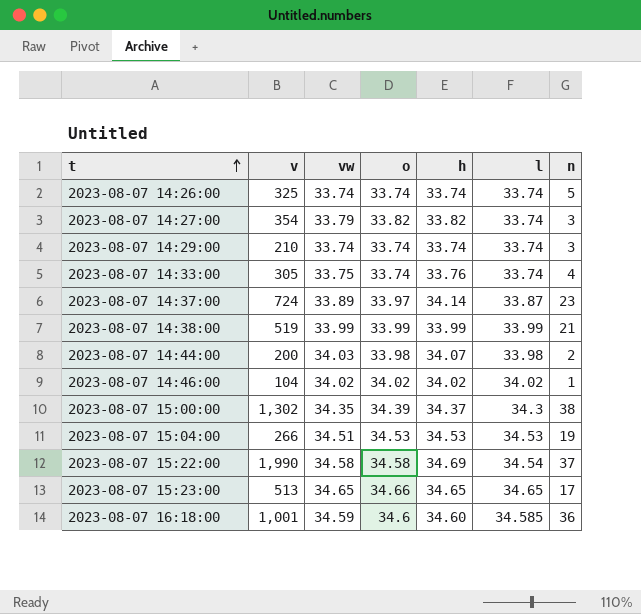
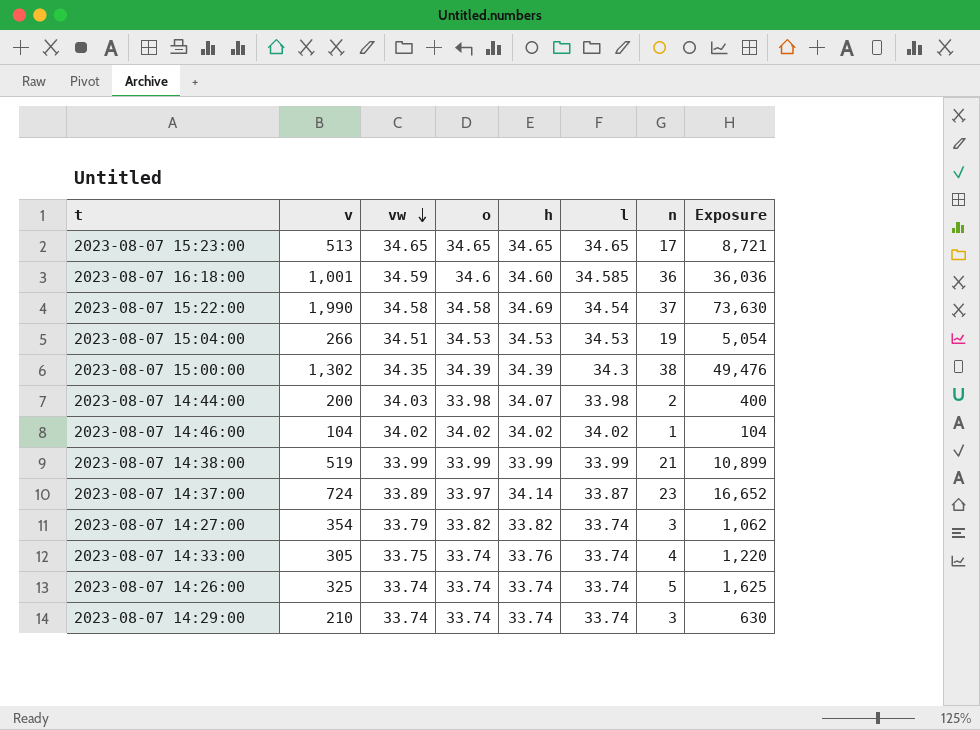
row order: t ascending -> vw descending
column Exposure | formula: none -> [v] * [n]
2023-08-07 15:23:00 | o: 34.66 -> 34.65
2023-08-07 15:00:00 | h: 34.37 -> 34.39

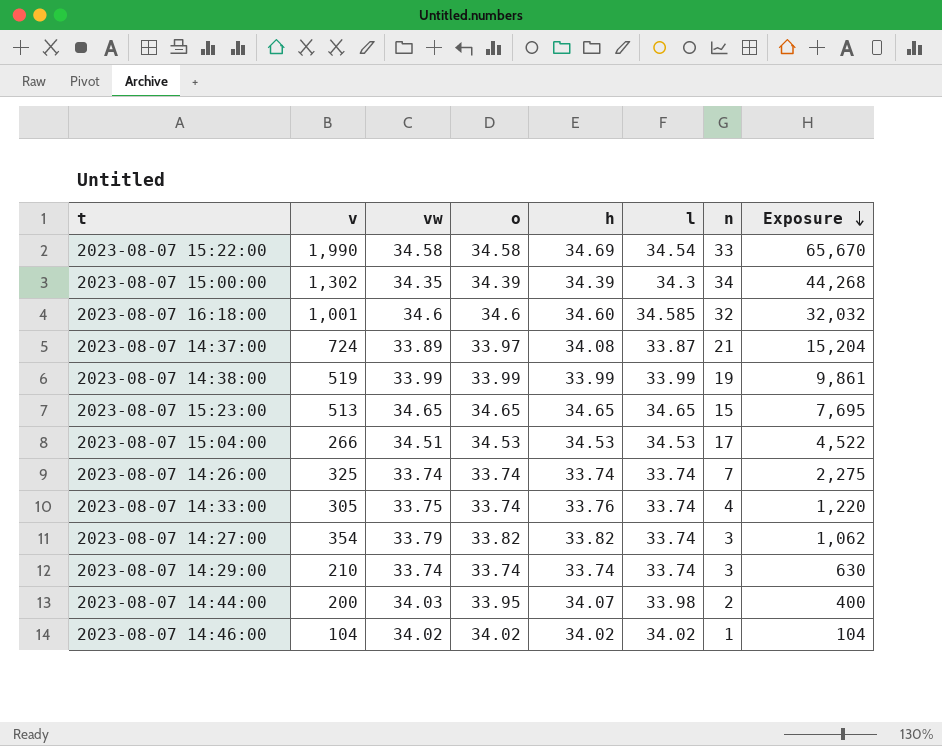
row order: vw descending -> Exposure descending
2023-08-07 15:22:00 | n: 37 -> 33
2023-08-07 15:22:00 | Exposure: 73,630 -> 65,670
2023-08-07 15:00:00 | n: 38 -> 34
2023-08-07 15:00:00 | Exposure: 49,476 -> 44,268
2023-08-07 16:18:00 | vw: 34.59 -> 34.6
2023-08-07 16:18:00 | n: 36 -> 32
2023-08-07 16:18:00 | Exposure: 36,036 -> 32,032
2023-08-07 14:37:00 | h: 34.14 -> 34.08
2023-08-07 14:37:00 | n: 23 -> 21
2023-08-07 14:37:00 | Exposure: 16,652 -> 15,204
2023-08-07 14:38:00 | n: 21 -> 19
2023-08-07 14:38:00 | Exposure: 10,899 -> 9,861
2023-08-07 15:23:00 | n: 17 -> 15
2023-08-07 15:23:00 | Exposure: 8,721 -> 7,695
2023-08-07 15:04:00 | n: 19 -> 17
2023-08-07 15:04:00 | Exposure: 5,054 -> 4,522
2023-08-07 14:26:00 | n: 5 -> 7
2023-08-07 14:26:00 | Exposure: 1,625 -> 2,275
2023-08-07 14:44:00 | o: 33.98 -> 33.95

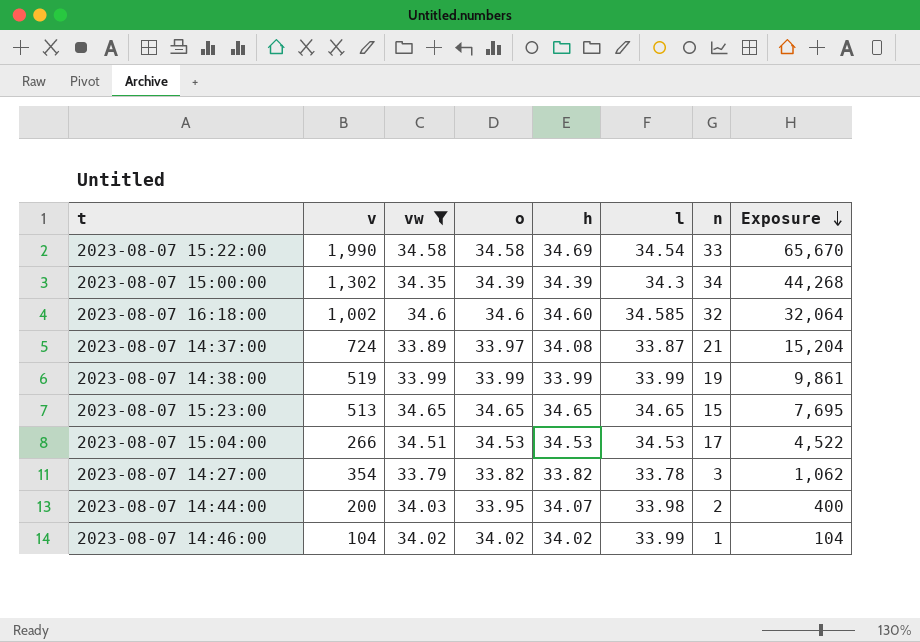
filter: none -> vw >= 33.79
2023-08-07 16:18:00 | v: 1,001 -> 1,002
2023-08-07 16:18:00 | Exposure: 32,032 -> 32,064
2023-08-07 14:27:00 | l: 33.74 -> 33.78
2023-08-07 14:46:00 | l: 34.02 -> 33.99

